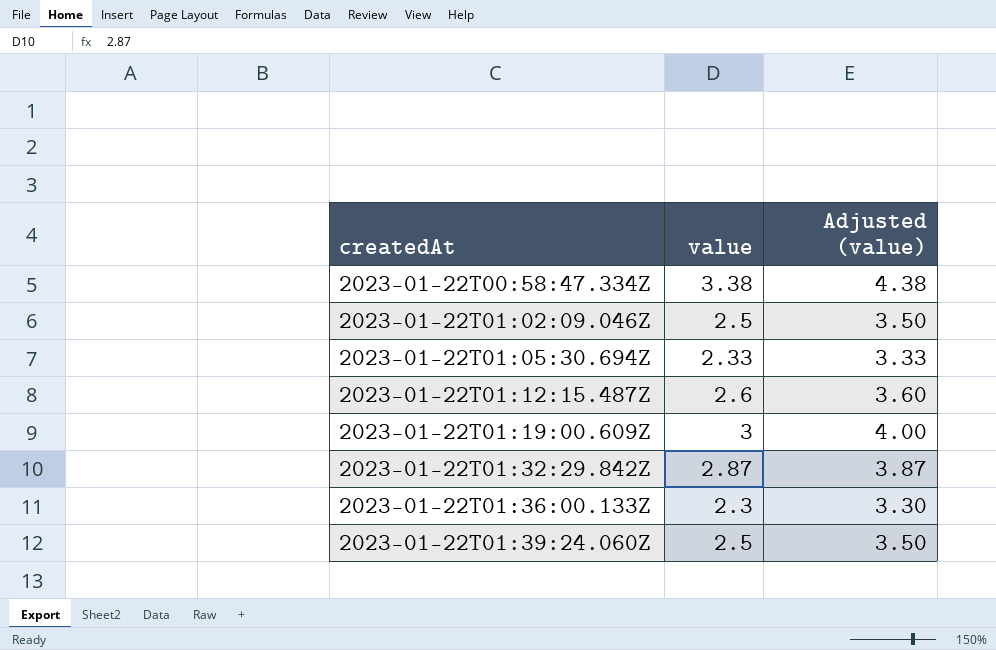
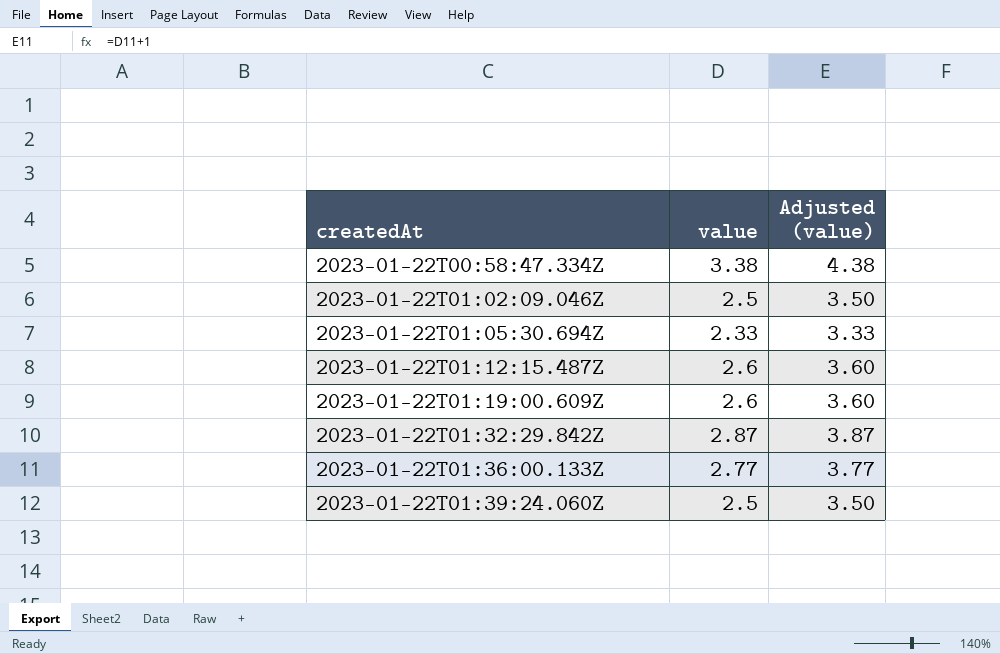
2023-01-22T01:19:00.609Z | value: 3 -> 2.6
2023-01-22T01:19:00.609Z | Adjusted (value): 4.00 -> 3.60
2023-01-22T01:36:00.133Z | value: 2.3 -> 2.77
2023-01-22T01:36:00.133Z | Adjusted (value): 3.30 -> 3.77

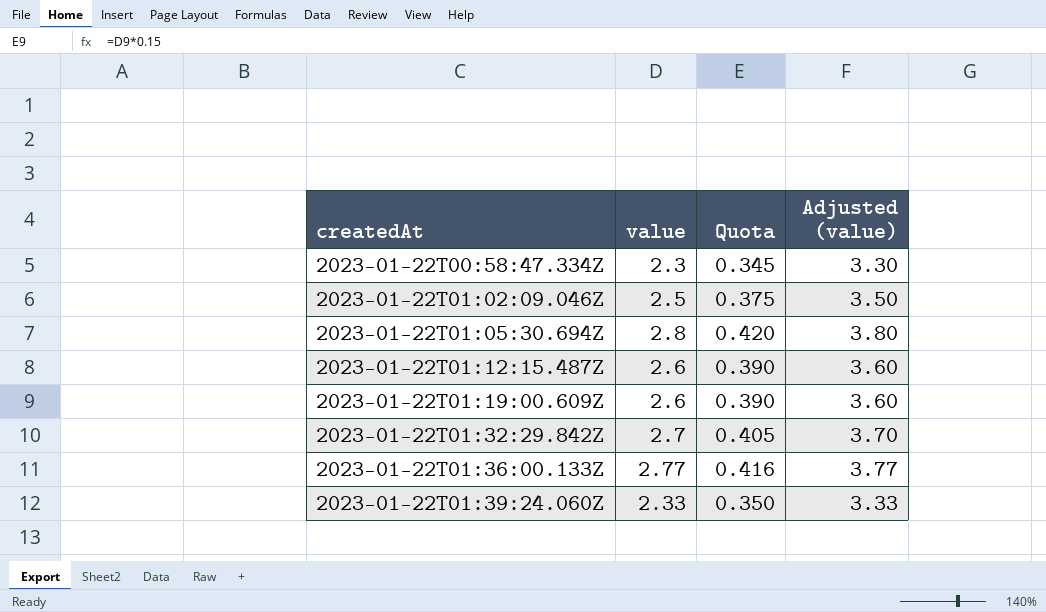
column Quota | formula: none -> [value] * 0.15
2023-01-22T00:58:47.334Z | value: 3.38 -> 2.3
2023-01-22T00:58:47.334Z | Adjusted (value): 4.38 -> 3.30
2023-01-22T01:05:30.694Z | value: 2.33 -> 2.8
2023-01-22T01:05:30.694Z | Adjusted (value): 3.33 -> 3.80
2023-01-22T01:32:29.842Z | value: 2.87 -> 2.7
2023-01-22T01:32:29.842Z | Adjusted (value): 3.87 -> 3.70
2023-01-22T01:39:24.060Z | value: 2.5 -> 2.33
2023-01-22T01:39:24.060Z | Adjusted (value): 3.50 -> 3.33

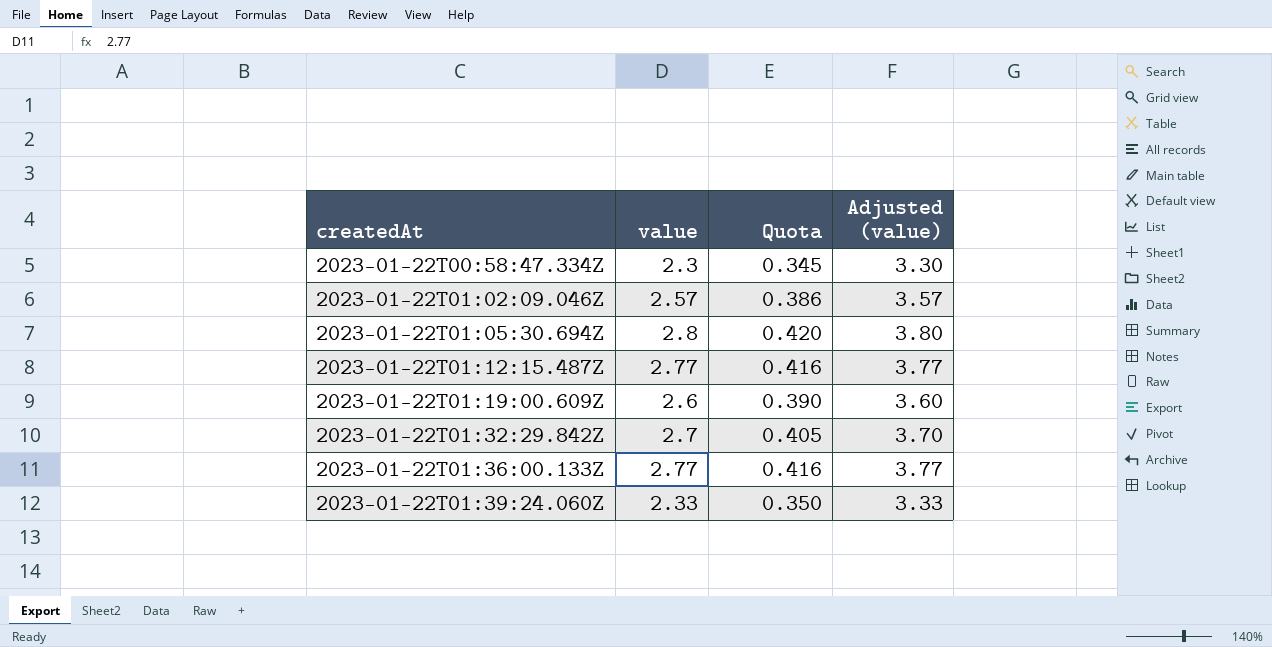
2023-01-22T01:02:09.046Z | value: 2.5 -> 2.57
2023-01-22T01:02:09.046Z | Quota: 0.375 -> 0.386
2023-01-22T01:02:09.046Z | Adjusted (value): 3.50 -> 3.57
2023-01-22T01:12:15.487Z | value: 2.6 -> 2.77
2023-01-22T01:12:15.487Z | Quota: 0.390 -> 0.416
2023-01-22T01:12:15.487Z | Adjusted (value): 3.60 -> 3.77

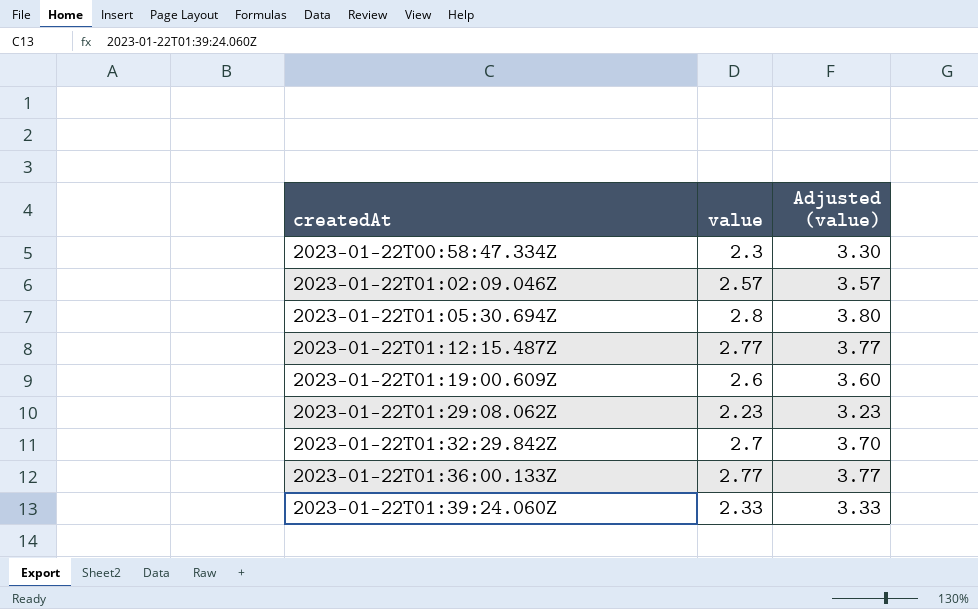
column Quota | formula: [value] * 0.15 -> none
row 2023-01-22T01:29:08.062Z: none -> 2.23 | 3.23

